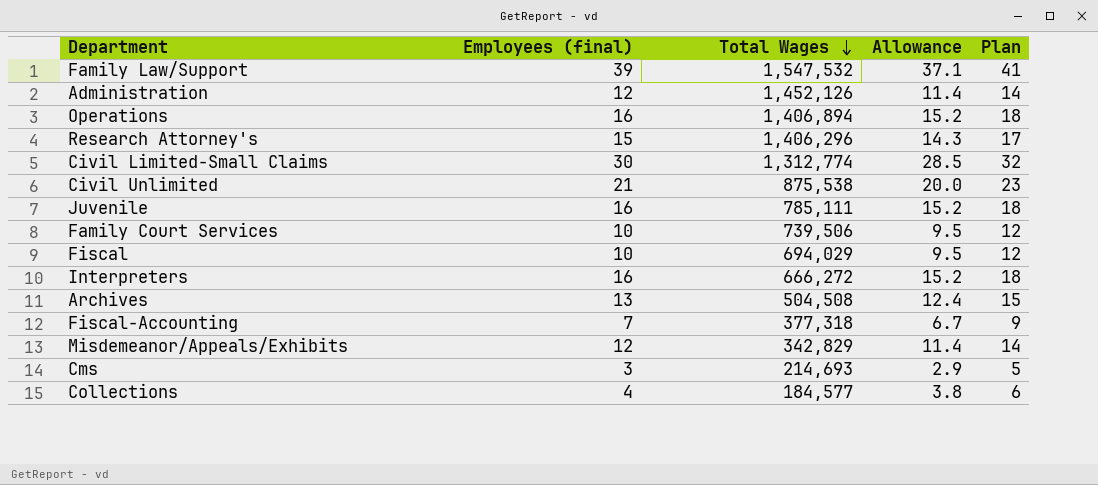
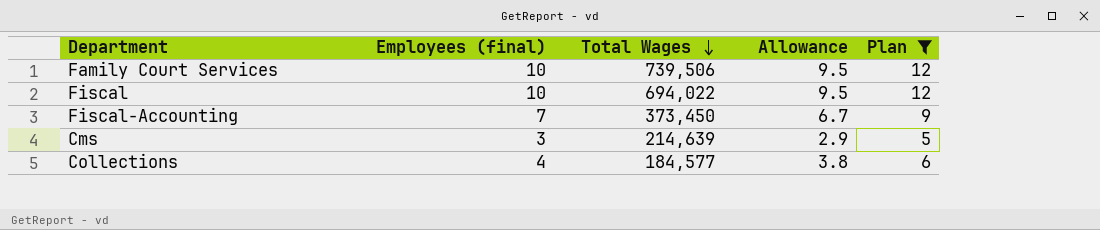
filter: none -> Plan <= 12
Fiscal | Total Wages: 694,029 -> 694,022
Fiscal-Accounting | Total Wages: 377,318 -> 373,450
Cms | Total Wages: 214,693 -> 214,639

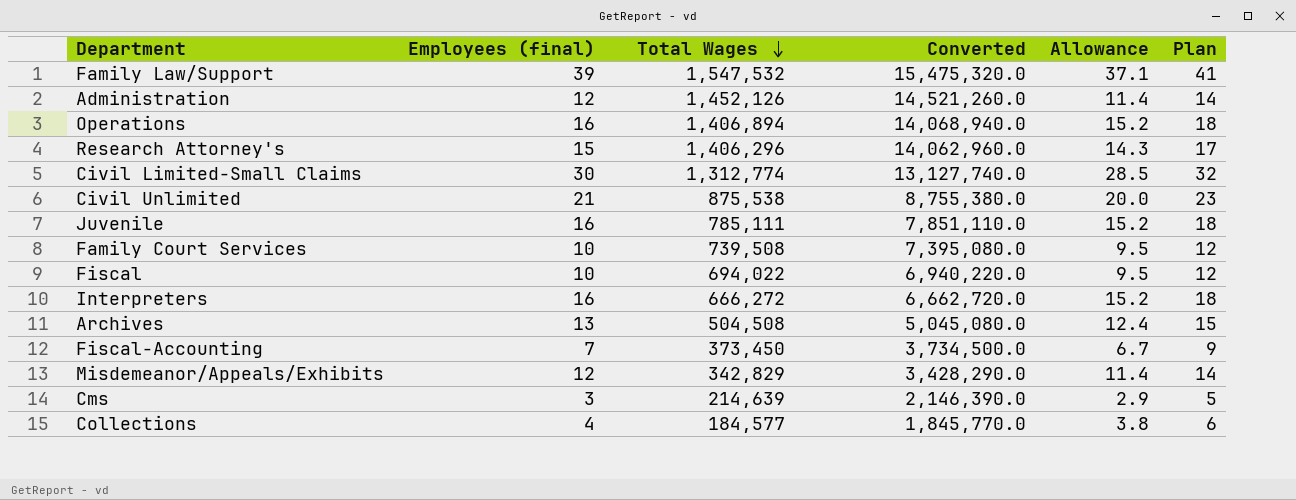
filter: Plan <= 12 -> none
column Converted | formula: none -> [Total Wages] * 10
Family Court Services | Total Wages: 739,506 -> 739,508

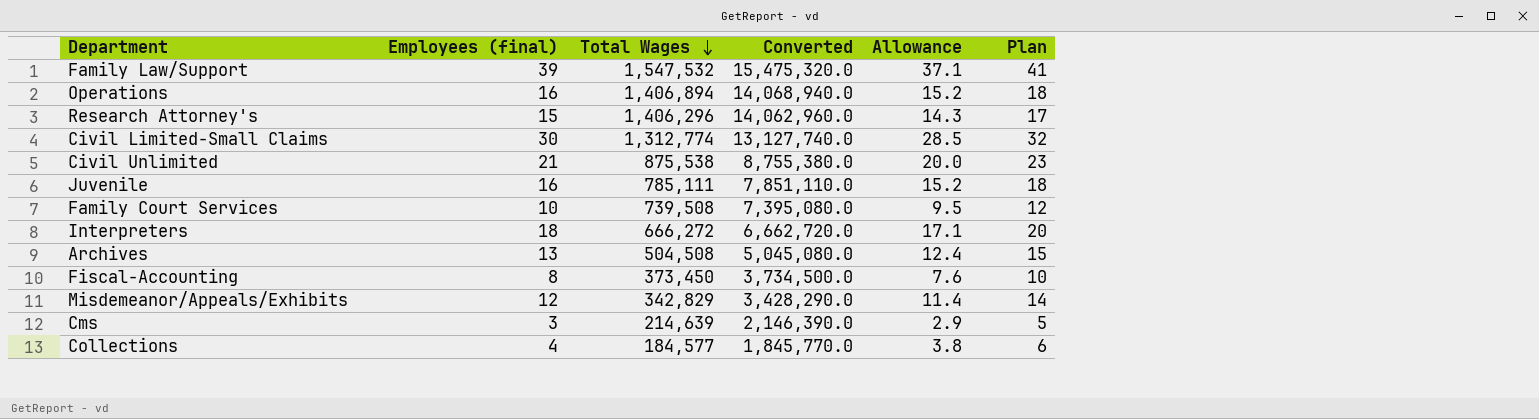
row Administration: 12 | 1,452,126 | 14,521,260.0 | 11.4 | 14 -> none
row Fiscal: 10 | 694,022 | 6,940,220.0 | 9.5 | 12 -> none
Interpreters | Employees (final): 16 -> 18
Interpreters | Allowance: 15.2 -> 17.1
Interpreters | Plan: 18 -> 20
Fiscal-Accounting | Employees (final): 7 -> 8
Fiscal-Accounting | Allowance: 6.7 -> 7.6
Fiscal-Accounting | Plan: 9 -> 10

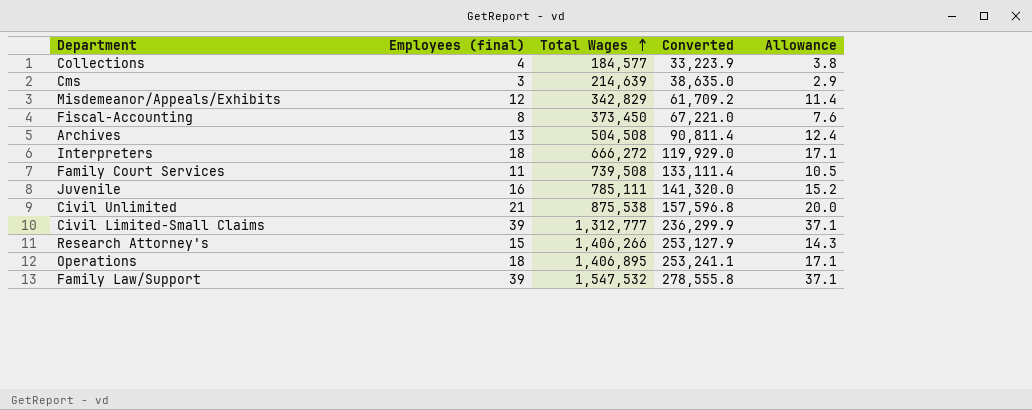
row order: Total Wages descending -> Total Wages ascending
column Plan | formula: [Employees (final)] + 2 -> none
column Converted | formula: [Total Wages] * 10 -> [Total Wages] * 0.18
Family Court Services | Employees (final): 10 -> 11
Family Court Services | Allowance: 9.5 -> 10.5
Civil Limited-Small Claims | Employees (final): 30 -> 39
Civil Limited-Small Claims | Total Wages: 1,312,774 -> 1,312,777
Civil Limited-Small Claims | Allowance: 28.5 -> 37.1
Research Attorney's | Total Wages: 1,406,296 -> 1,406,266
Operations | Employees (final): 16 -> 18
Operations | Total Wages: 1,406,894 -> 1,406,895
Operations | Allowance: 15.2 -> 17.1

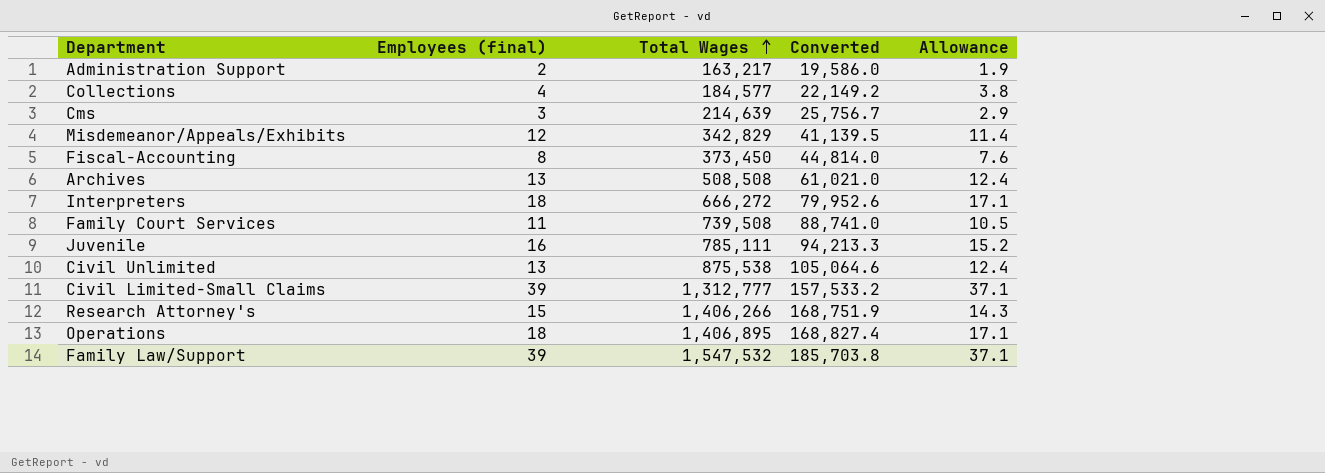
column Converted | formula: [Total Wages] * 0.18 -> [Total Wages] * 0.12
row Administration Support: none -> 2 | 163,217 | 19,586.0 | 1.9
Archives | Total Wages: 504,508 -> 508,508
Civil Unlimited | Employees (final): 21 -> 13
Civil Unlimited | Allowance: 20.0 -> 12.4

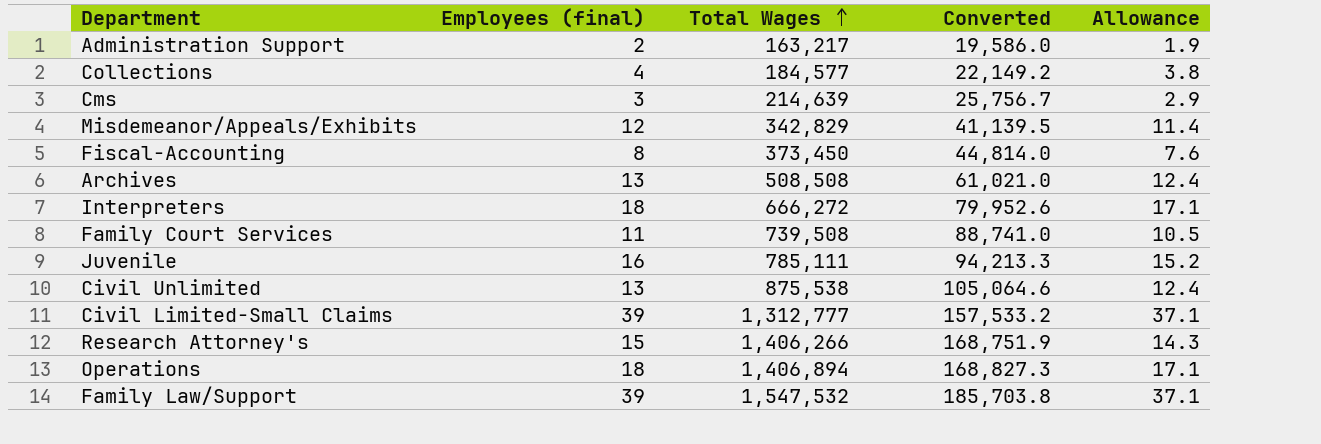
Operations | Total Wages: 1,406,895 -> 1,406,894
Operations | Converted: 168,827.4 -> 168,827.3

